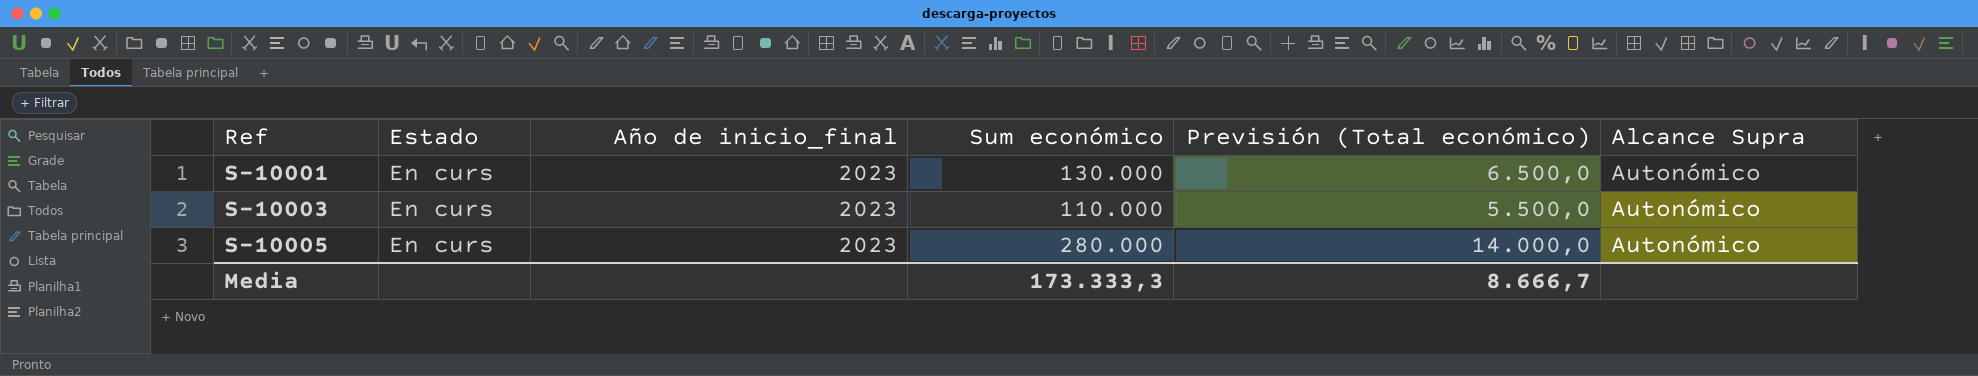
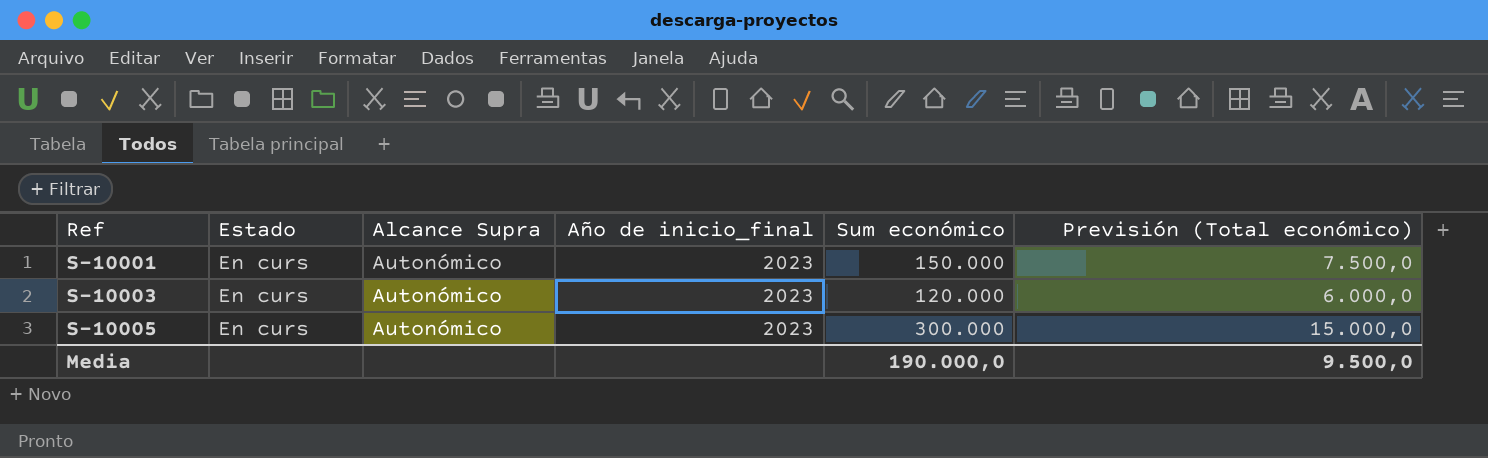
column Alcance Supra | position: 6 -> 3
S-10001 | Sum económico: 130.000 -> 150.000
S-10001 | Previsión (Total económico): 6.500,0 -> 7.500,0
S-10003 | Sum económico: 110.000 -> 120.000
S-10003 | Previsión (Total económico): 5.500,0 -> 6.000,0
S-10005 | Sum económico: 280.000 -> 300.000
S-10005 | Previsión (Total económico): 14.000,0 -> 15.000,0
Media | Sum económico: 173.333,3 -> 190.000,0
Media | Previsión (Total económico): 8.666,7 -> 9.500,0

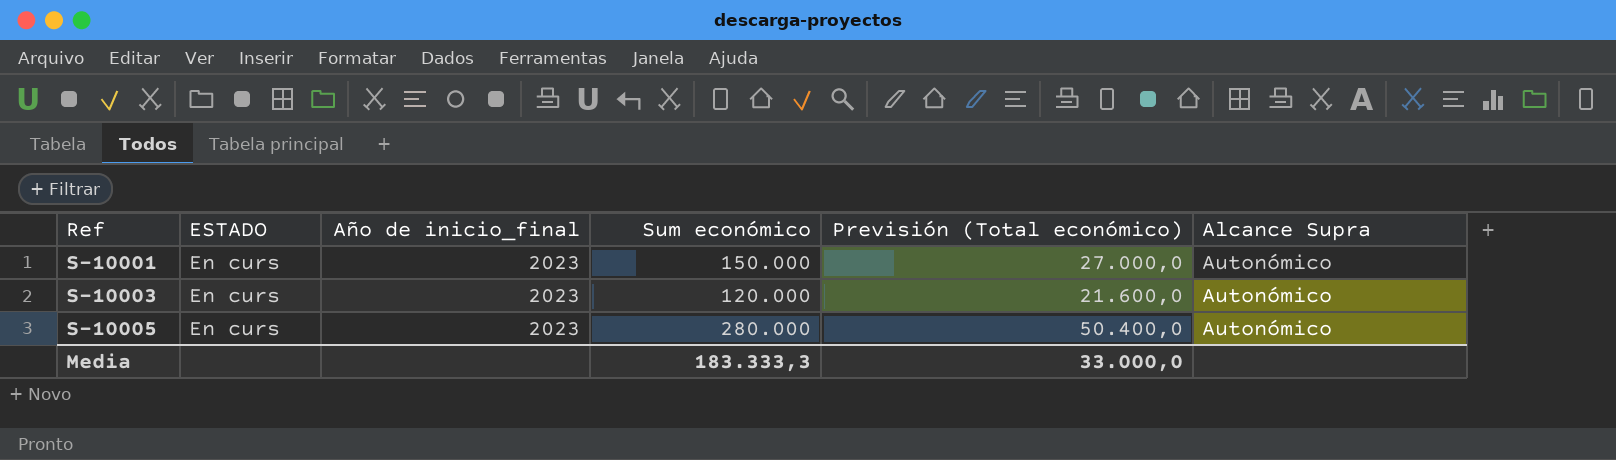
column name: Estado -> ESTADO
column Previsión (Total económico) | formula: [Sum económico] * 0,05 -> [Sum económico] * 0,18
column Alcance Supra | position: 3 -> 6
S-10005 | Sum económico: 300.000 -> 280.000
Media | Sum económico: 190.000,0 -> 183.333,3
Media | Previsión (Total económico): 9.500,0 -> 33.000,0

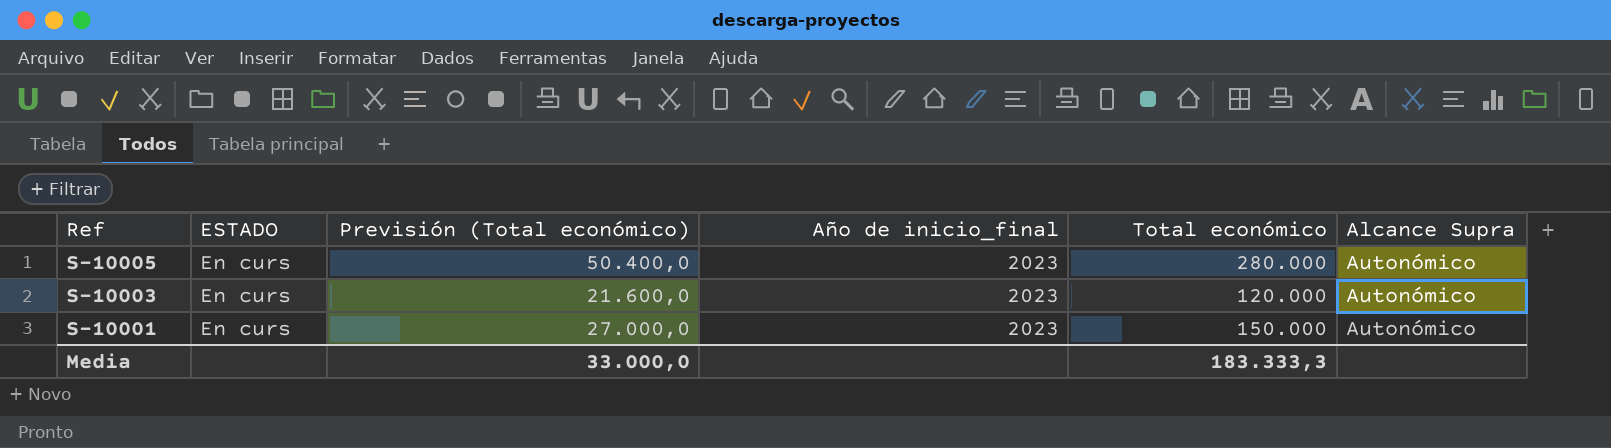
row order: Ref ascending -> Ref descending
column Previsión (Total económico) | position: 5 -> 3
column name: Sum económico -> Total económico

